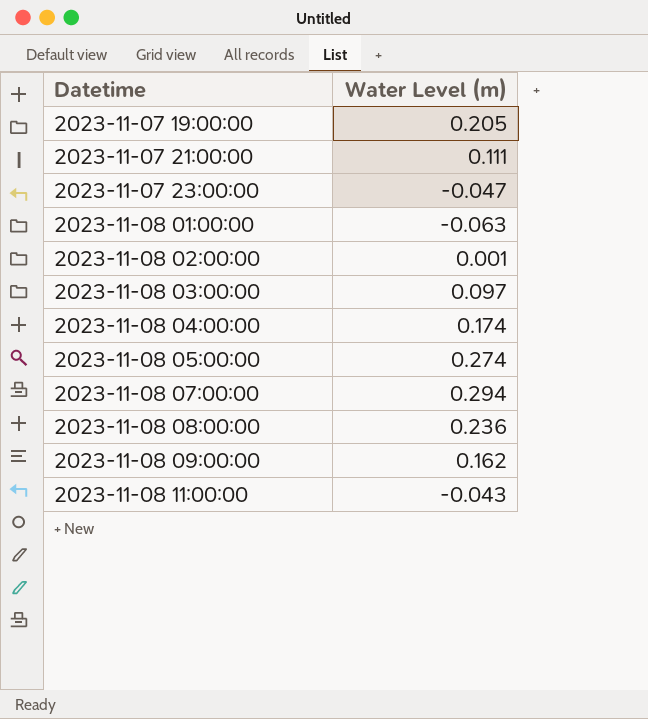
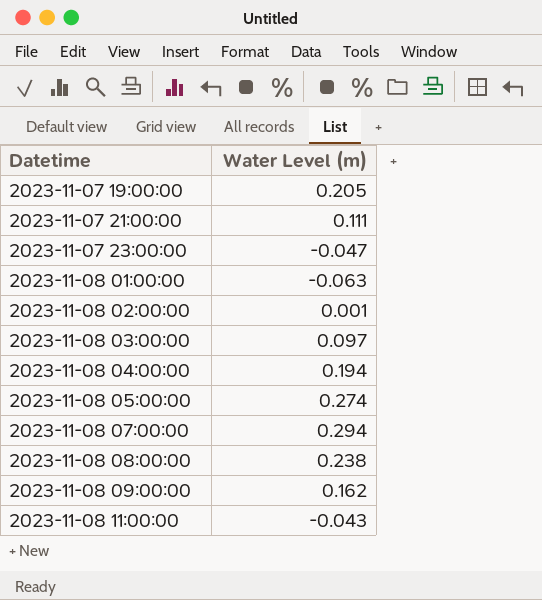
2023-11-08 04:00:00 | Water Level (m): 0.174 -> 0.194
2023-11-08 08:00:00 | Water Level (m): 0.236 -> 0.238

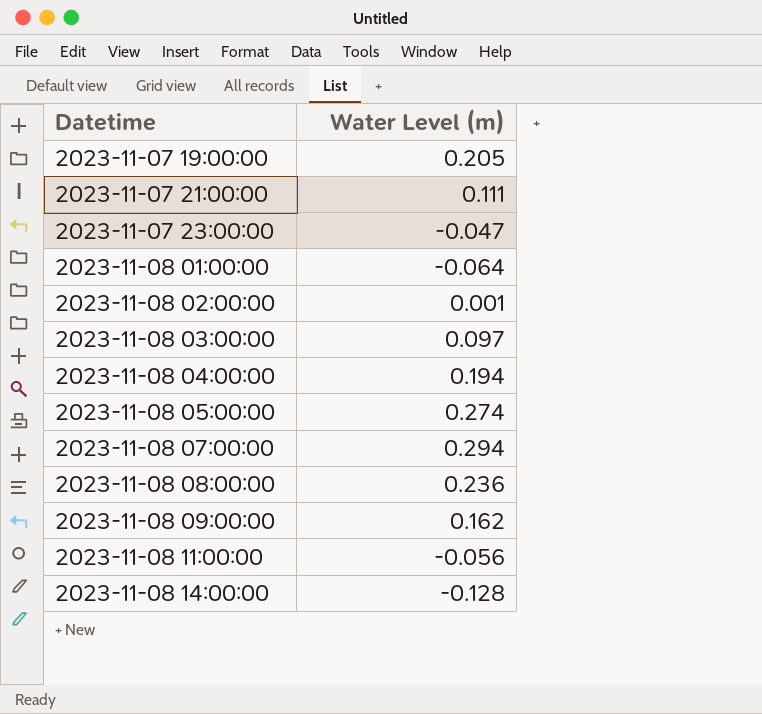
2023-11-08 01:00:00 | Water Level (m): -0.063 -> -0.064
2023-11-08 08:00:00 | Water Level (m): 0.238 -> 0.236
2023-11-08 11:00:00 | Water Level (m): -0.043 -> -0.056
row 2023-11-08 14:00:00: none -> -0.128

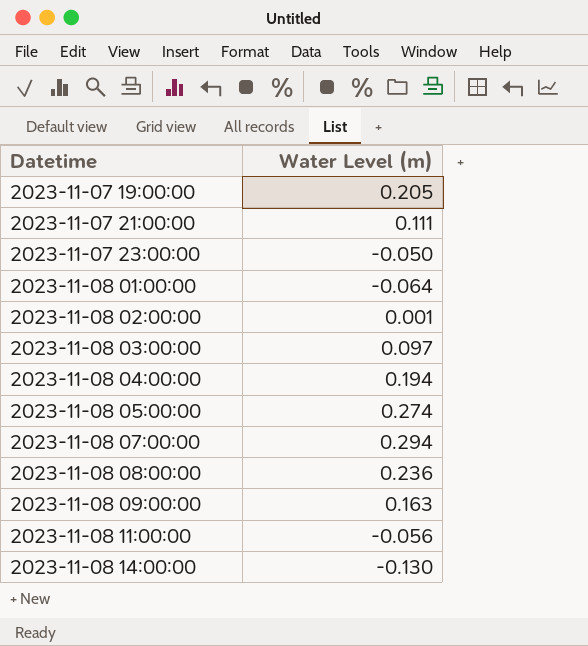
2023-11-07 23:00:00 | Water Level (m): -0.047 -> -0.050
2023-11-08 09:00:00 | Water Level (m): 0.162 -> 0.163
2023-11-08 14:00:00 | Water Level (m): -0.128 -> -0.130

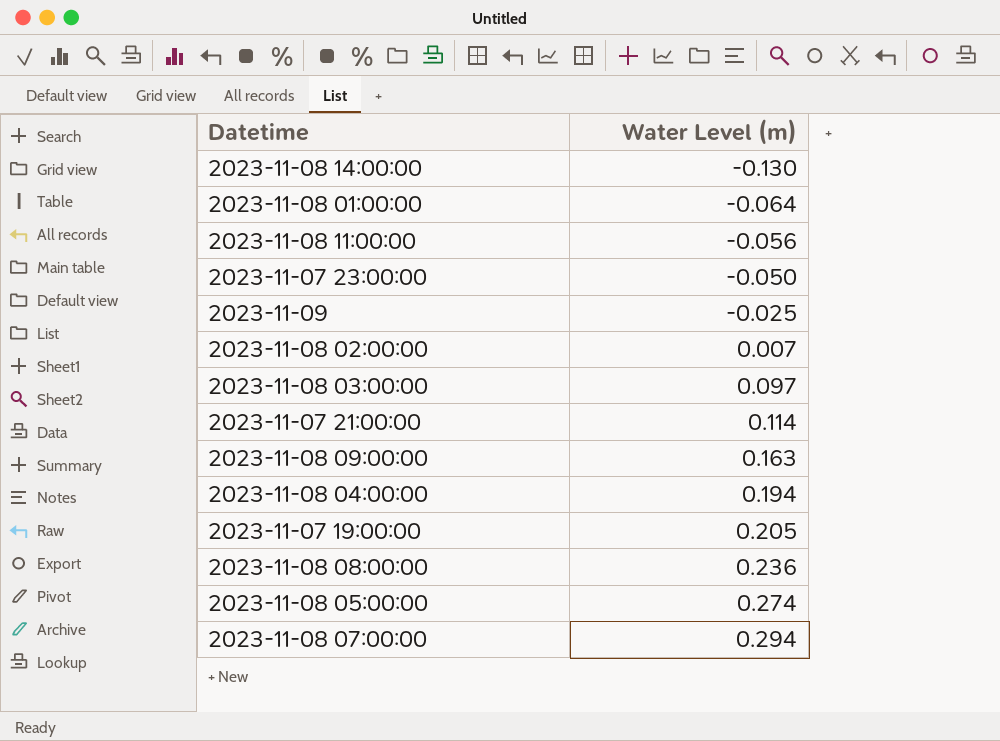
row order: Datetime ascending -> Water Level (m) ascending
row 2023-11-09: none -> -0.025
2023-11-08 02:00:00 | Water Level (m): 0.001 -> 0.007
2023-11-07 21:00:00 | Water Level (m): 0.111 -> 0.114

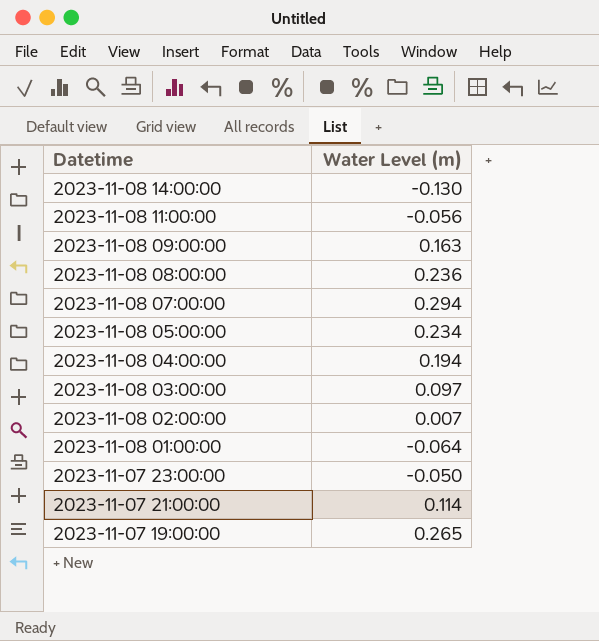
row order: Water Level (m) ascending -> Datetime descending
row 2023-11-09: -0.025 -> none
2023-11-08 05:00:00 | Water Level (m): 0.274 -> 0.234
2023-11-07 19:00:00 | Water Level (m): 0.205 -> 0.265

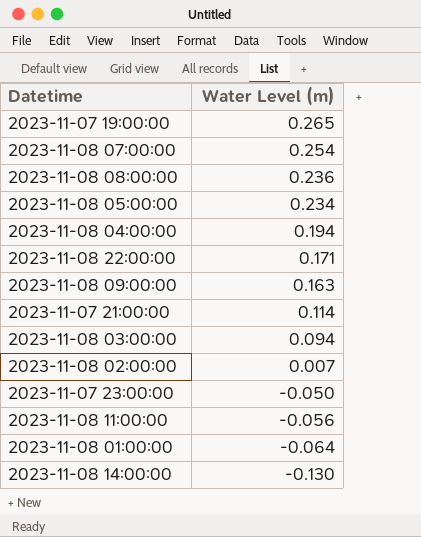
row order: Datetime descending -> Water Level (m) descending
2023-11-08 07:00:00 | Water Level (m): 0.294 -> 0.254
row 2023-11-08 22:00:00: none -> 0.171
2023-11-08 03:00:00 | Water Level (m): 0.097 -> 0.094

